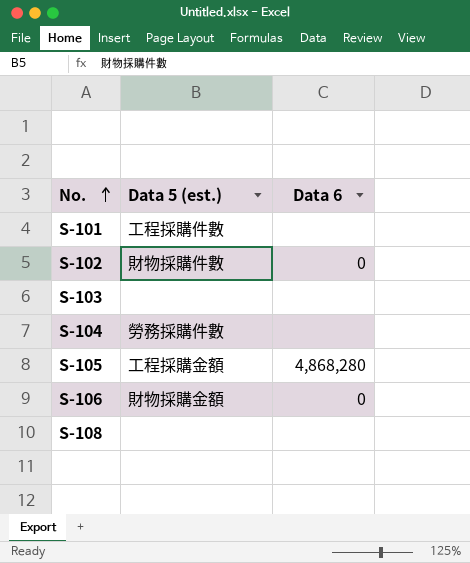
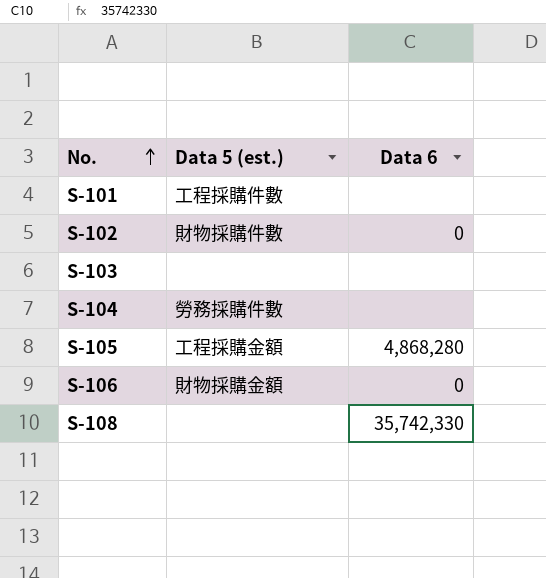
S-108 | Data 6: none -> 35,742,330

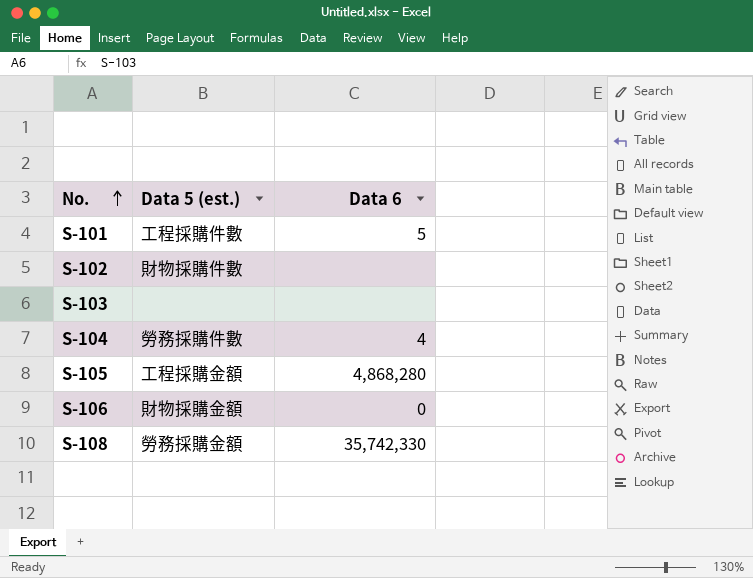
S-101 | Data 6: none -> 5
S-102 | Data 6: 0 -> none
S-104 | Data 6: none -> 4
S-108 | Data 5 (est.): none -> 勞務採購金額

